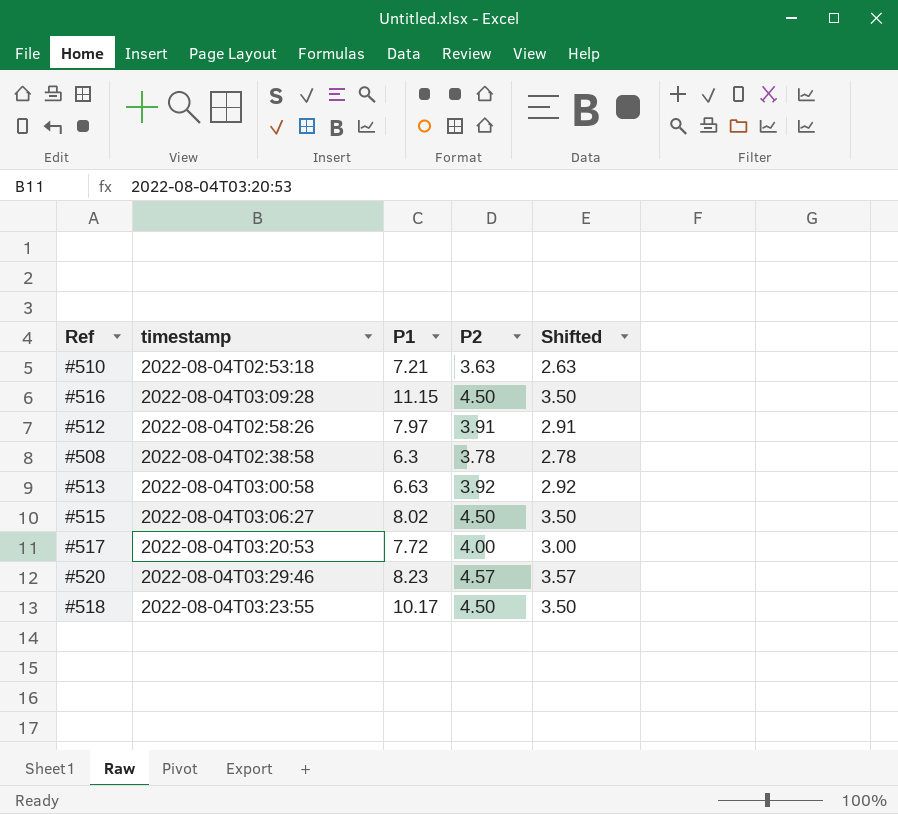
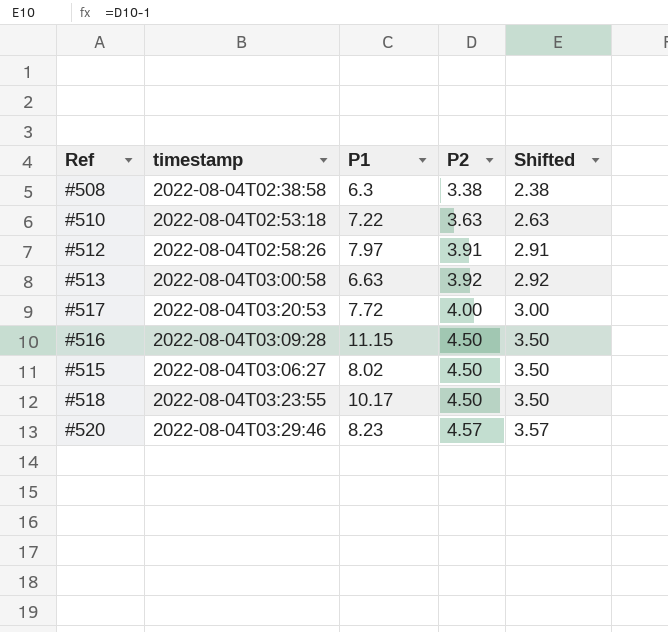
row order: none -> P2 ascending
#508 | P2: 3.78 -> 3.38
#508 | Shifted: 2.78 -> 2.38
#510 | P1: 7.21 -> 7.22

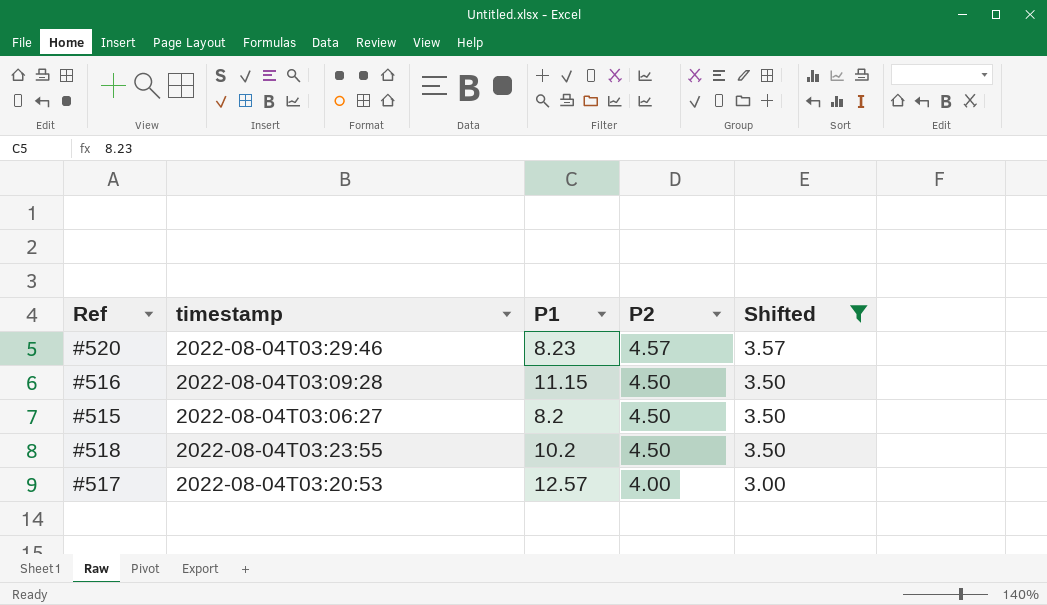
filter: none -> Shifted >= 3.00
row order: P2 ascending -> P2 descending
#515 | P1: 8.02 -> 8.2
#518 | P1: 10.17 -> 10.2
#517 | P1: 7.72 -> 12.57

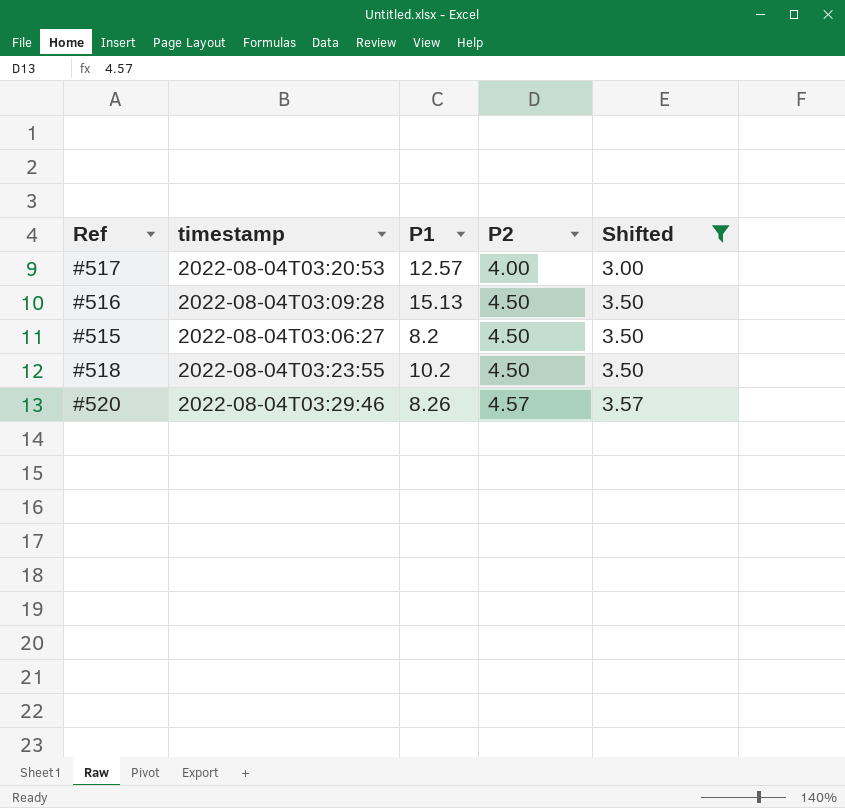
row order: P2 descending -> P2 ascending
#516 | P1: 11.15 -> 15.13
#520 | P1: 8.23 -> 8.26

